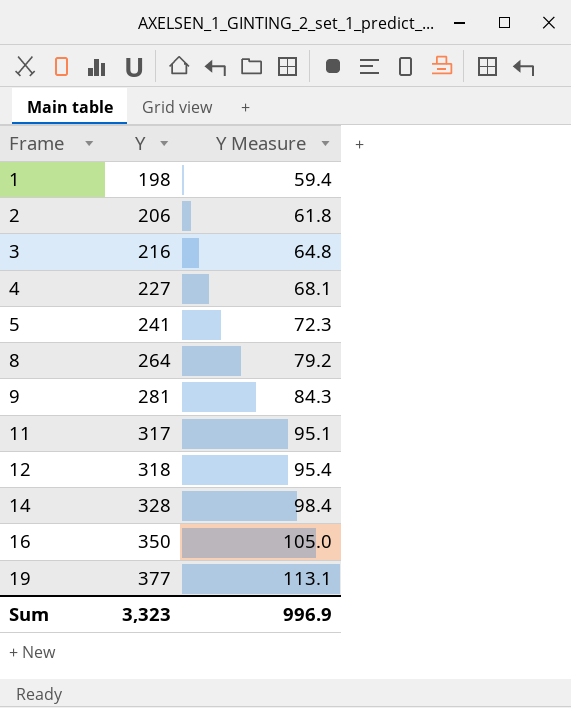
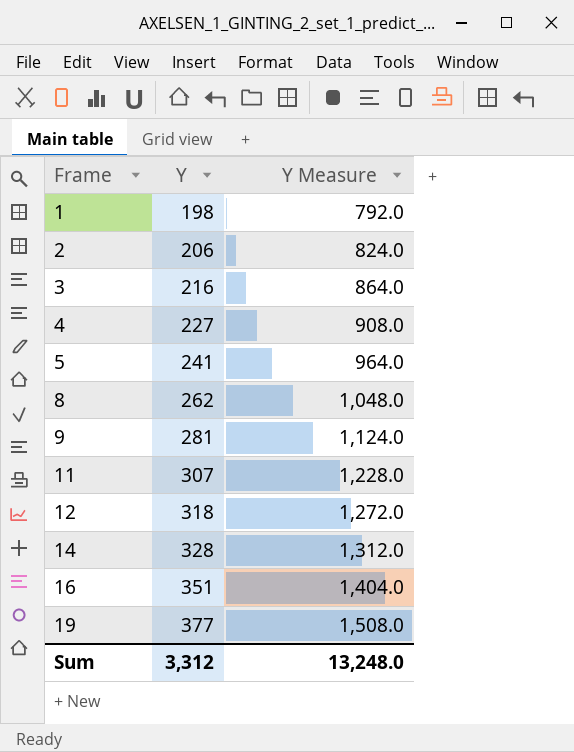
column Y Measure | formula: [Y] * 0.3 -> [Y] * 4
8 | Y: 264 -> 262
11 | Y: 317 -> 307
16 | Y: 350 -> 351
Sum | Y: 3,323 -> 3,312
Sum | Y Measure: 996.9 -> 13,248.0

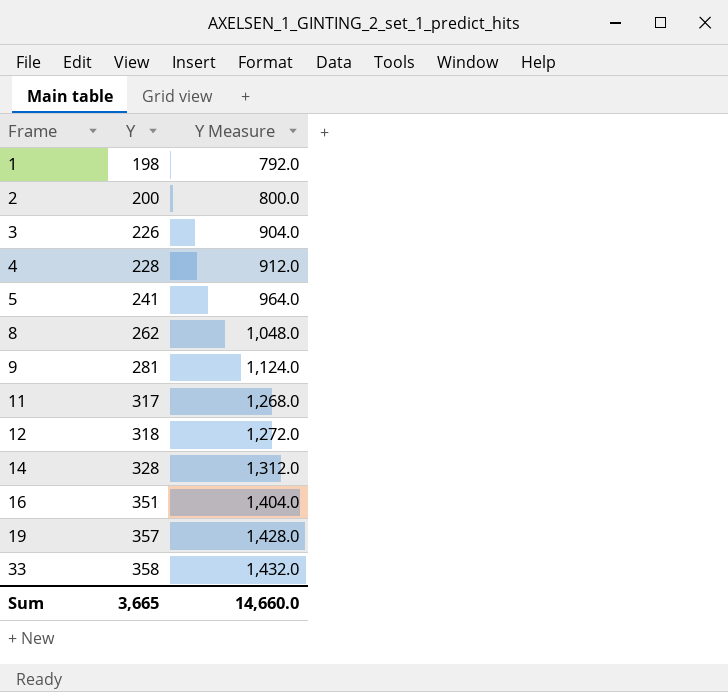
2 | Y: 206 -> 200
2 | Y Measure: 824.0 -> 800.0
3 | Y: 216 -> 226
3 | Y Measure: 864.0 -> 904.0
4 | Y: 227 -> 228
4 | Y Measure: 908.0 -> 912.0
11 | Y: 307 -> 317
11 | Y Measure: 1,228.0 -> 1,268.0
19 | Y: 377 -> 357
19 | Y Measure: 1,508.0 -> 1,428.0
row 33: none -> 358 | 1,432.0
Sum | Y: 3,312 -> 3,665
Sum | Y Measure: 13,248.0 -> 14,660.0

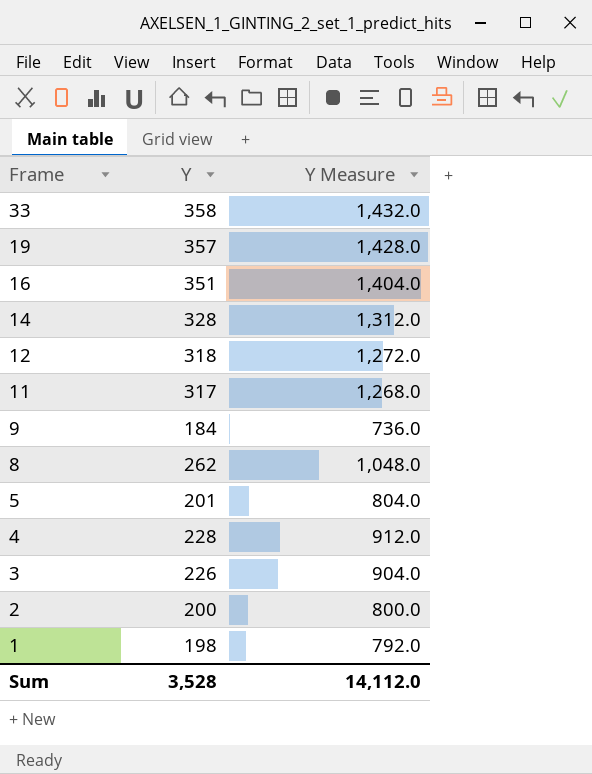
row order: Frame ascending -> Frame descending
9 | Y: 281 -> 184
9 | Y Measure: 1,124.0 -> 736.0
5 | Y: 241 -> 201
5 | Y Measure: 964.0 -> 804.0
Sum | Y: 3,665 -> 3,528
Sum | Y Measure: 14,660.0 -> 14,112.0

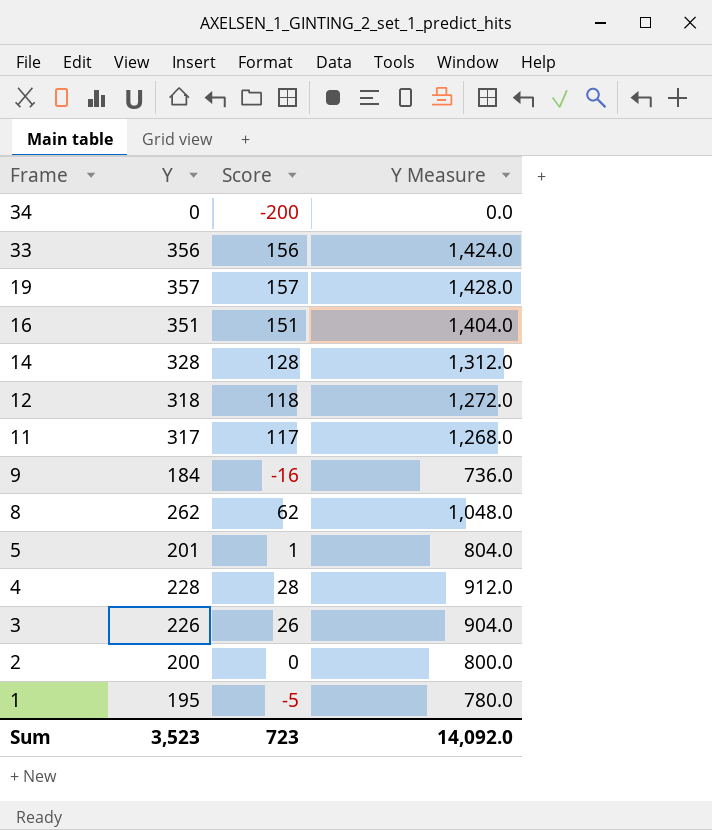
column Score | formula: none -> [Y] - 200
row 34: none -> 0 | -200 | 0.0
33 | Y: 358 -> 356
33 | Y Measure: 1,432.0 -> 1,424.0
1 | Y: 198 -> 195
1 | Y Measure: 792.0 -> 780.0
Sum | Y: 3,528 -> 3,523
Sum | Y Measure: 14,112.0 -> 14,092.0

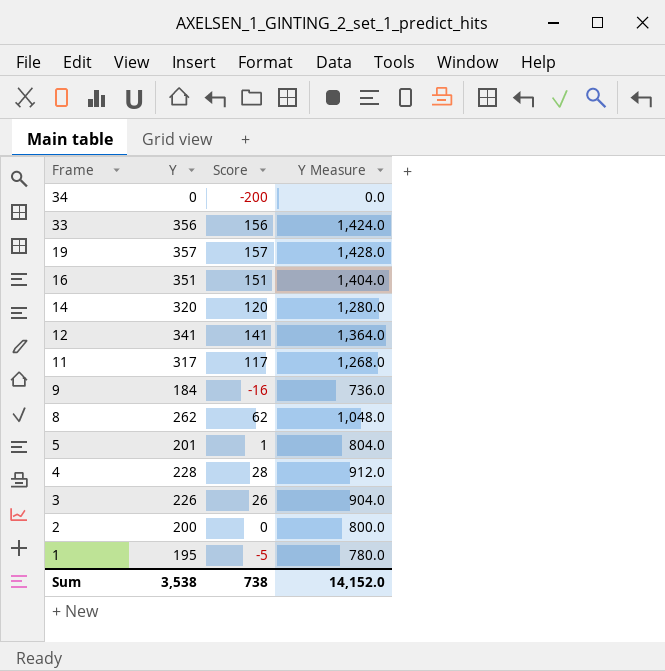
14 | Y: 328 -> 320
14 | Score: 128 -> 120
14 | Y Measure: 1,312.0 -> 1,280.0
12 | Y: 318 -> 341
12 | Score: 118 -> 141
12 | Y Measure: 1,272.0 -> 1,364.0
Sum | Y: 3,523 -> 3,538
Sum | Score: 723 -> 738
Sum | Y Measure: 14,092.0 -> 14,152.0

